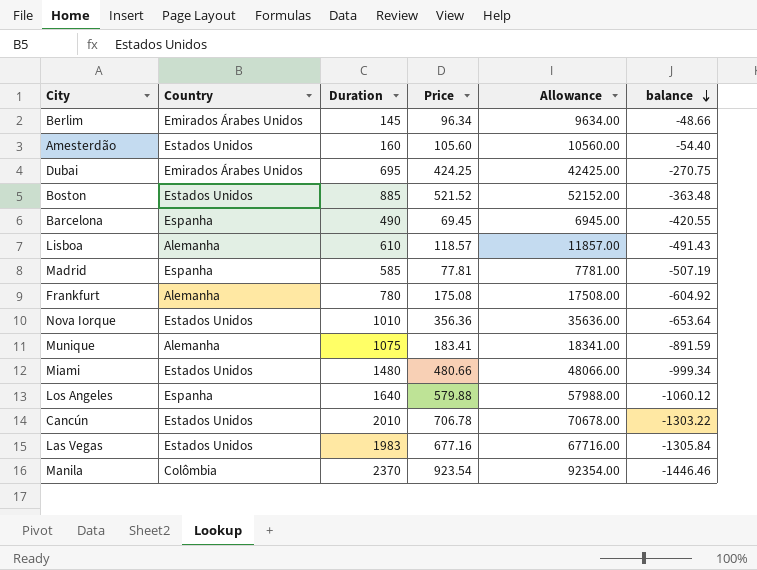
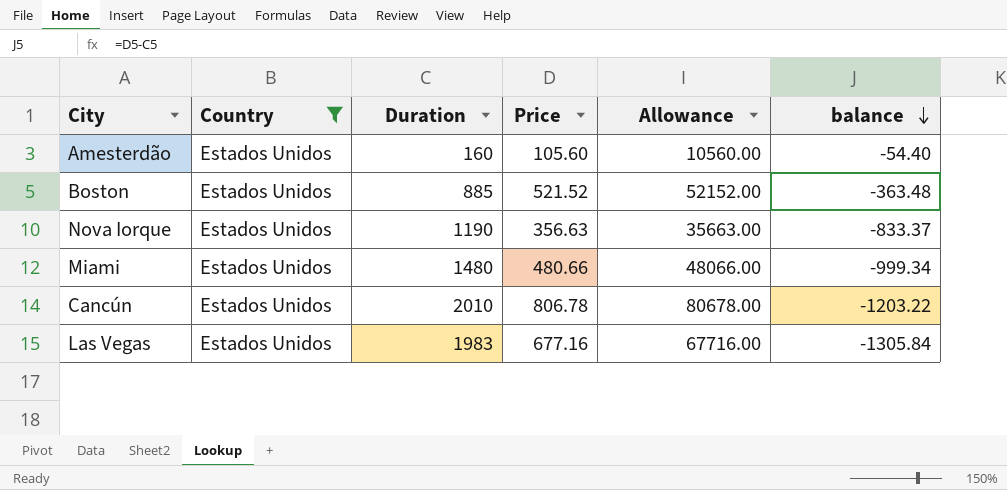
filter: none -> Country = Estados Unidos
Nova Iorque | Duration: 1010 -> 1190
Nova Iorque | Price: 356.36 -> 356.63
Nova Iorque | Allowance: 35636.00 -> 35663.00
Nova Iorque | balance: -653.64 -> -833.37
Cancún | Price: 706.78 -> 806.78
Cancún | Allowance: 70678.00 -> 80678.00
Cancún | balance: -1303.22 -> -1203.22

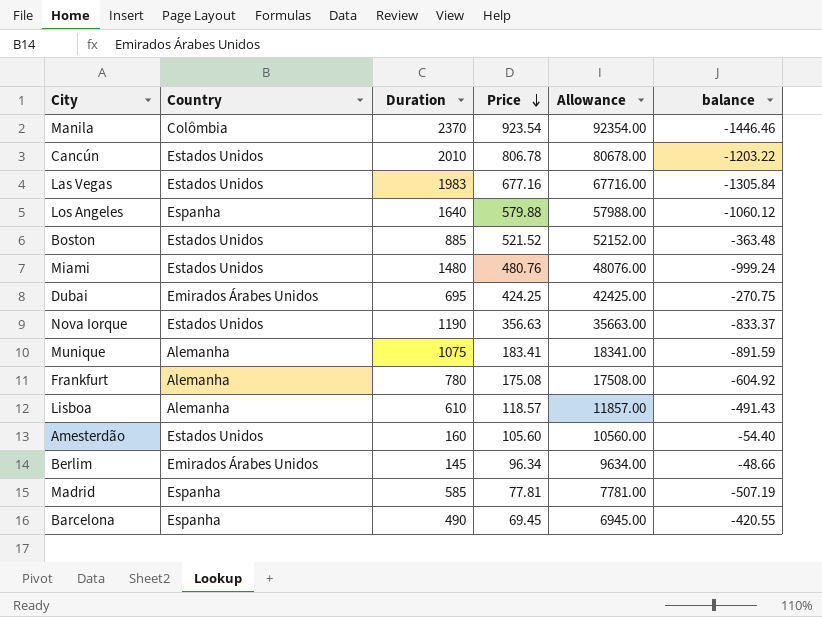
filter: Country = Estados Unidos -> none
row order: balance descending -> Price descending
Miami | Price: 480.66 -> 480.76
Miami | Allowance: 48066.00 -> 48076.00
Miami | balance: -999.34 -> -999.24

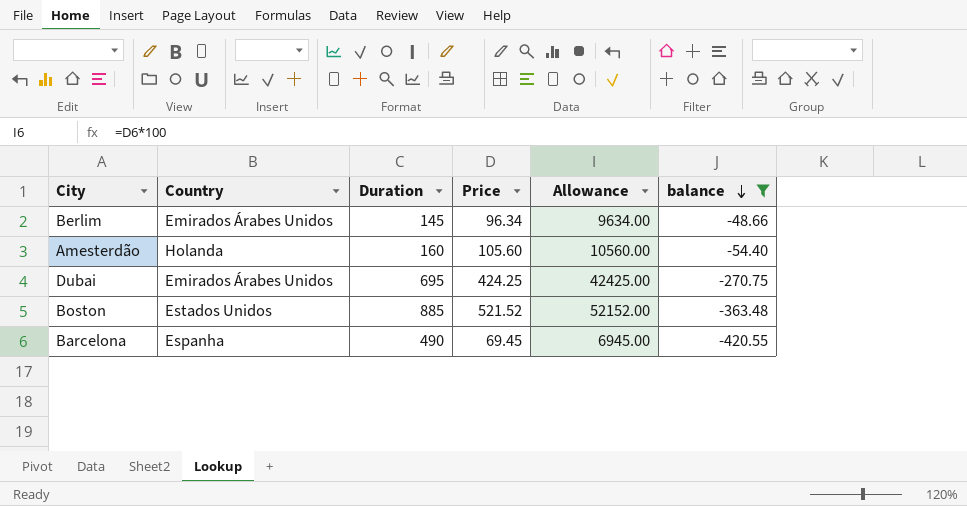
filter: none -> balance >= -420.55
row order: Price descending -> balance descending
Amesterdão | Country: Estados Unidos -> Holanda

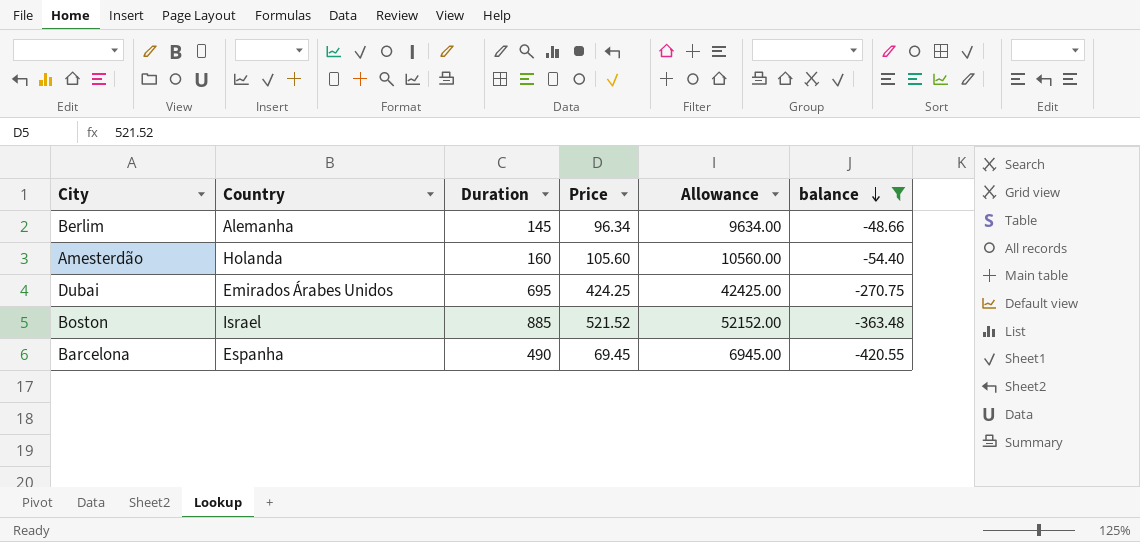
Berlim | Country: Emirados Árabes Unidos -> Alemanha
Boston | Country: Estados Unidos -> Israel

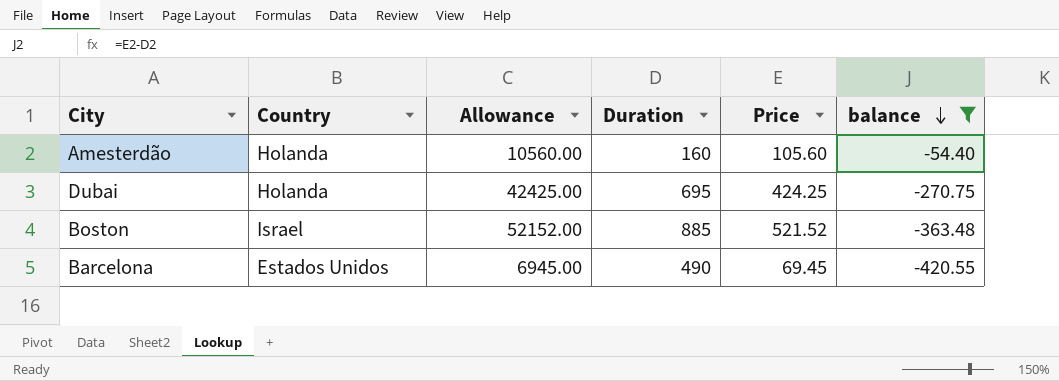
column Allowance | position: 5 -> 3
row Berlim: Alemanha | 145 | 96.34 | 9634.00 | -48.66 -> none
Dubai | Country: Emirados Árabes Unidos -> Holanda
Barcelona | Country: Espanha -> Estados Unidos

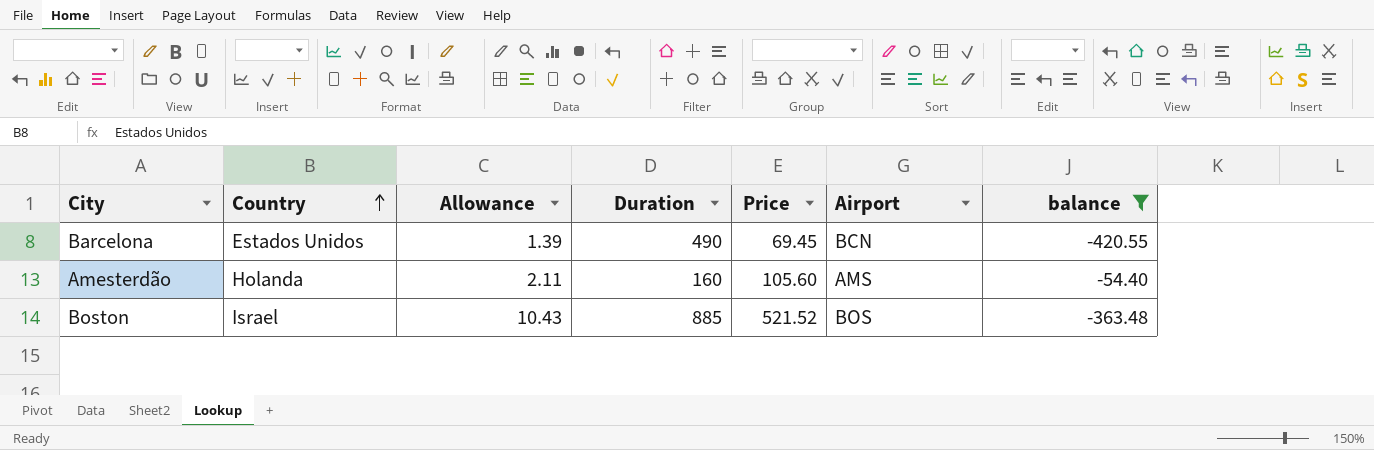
row order: balance descending -> Country ascending
column Allowance | formula: [Price] * 100 -> [Price] * 0.02
column Airport | position: none -> 6
row Dubai: Holanda | 42425.00 | 695 | 424.25 | -270.75 -> none

